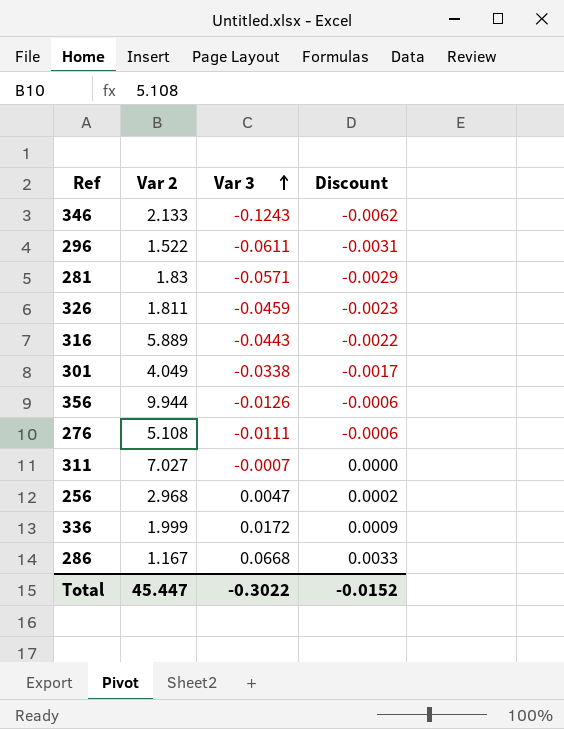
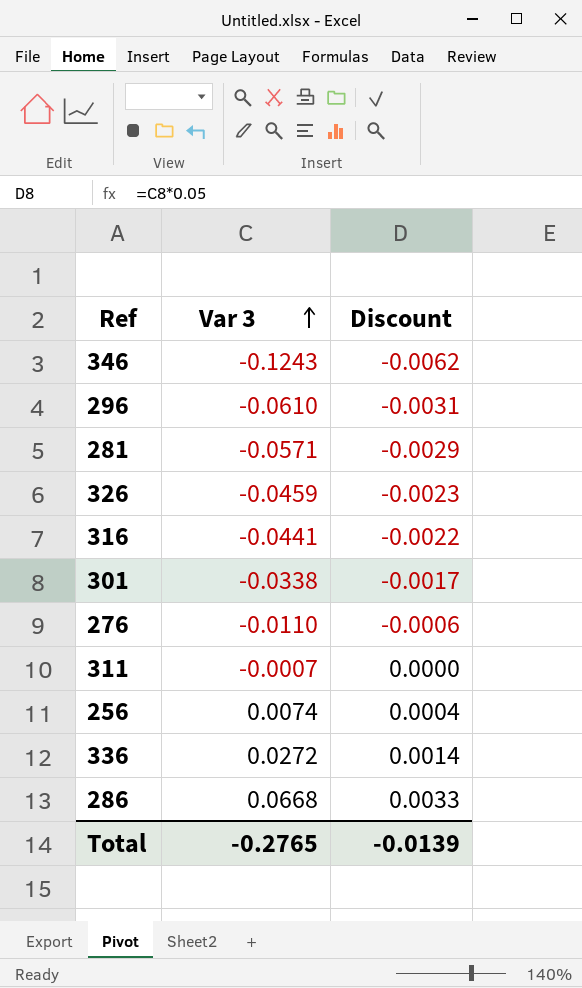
column Var 2 | position: 2 -> none
row 356: 9.944 | -0.0126 | -0.0006 -> none
296 | Var 3: -0.0611 -> -0.0610
316 | Var 3: -0.0443 -> -0.0441
276 | Var 3: -0.0111 -> -0.0110
256 | Var 3: 0.0047 -> 0.0074
256 | Discount: 0.0002 -> 0.0004
336 | Var 3: 0.0172 -> 0.0272
336 | Discount: 0.0009 -> 0.0014
Total | Var 3: -0.3022 -> -0.2765
Total | Discount: -0.0152 -> -0.0139

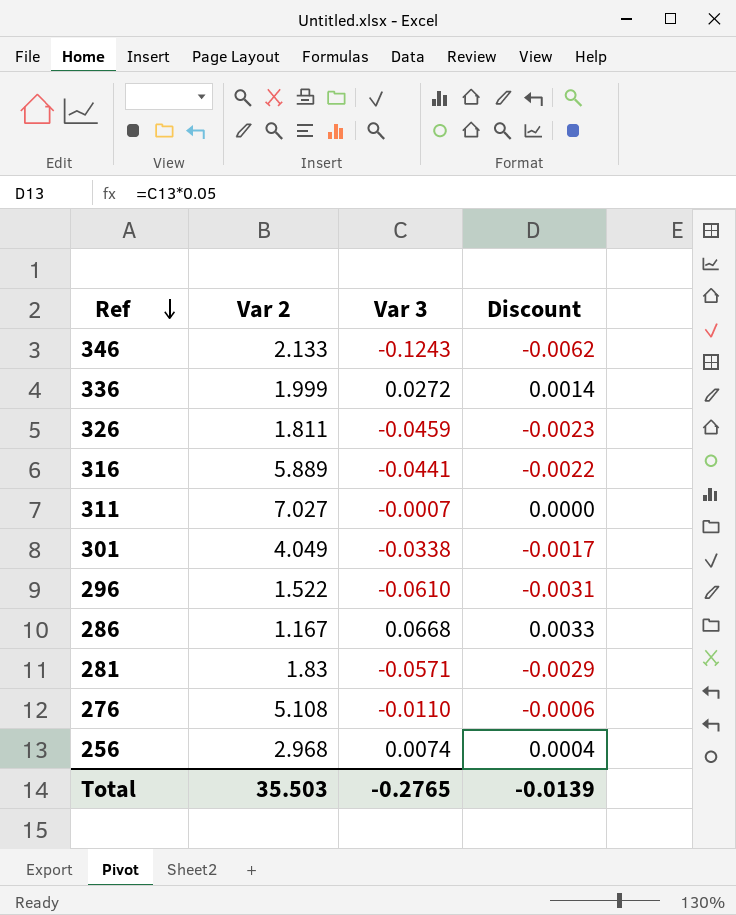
row order: Var 3 ascending -> Ref descending
column Var 2 | position: none -> 2

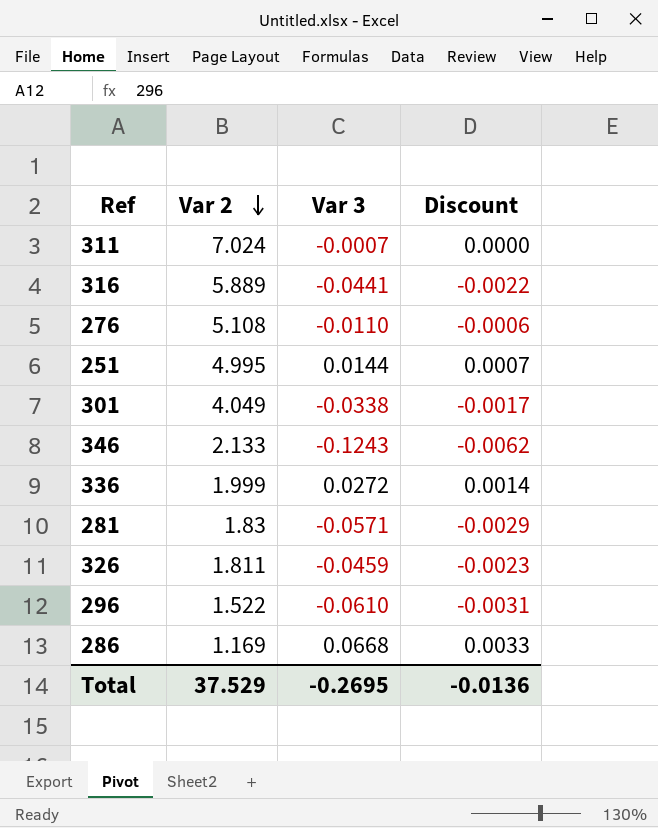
row order: Ref descending -> Var 2 descending
row 256: 2.968 | 0.0074 | 0.0004 -> none
311 | Var 2: 7.027 -> 7.024
row 251: none -> 4.995 | 0.0144 | 0.0007
286 | Var 2: 1.167 -> 1.169
Total | Var 2: 35.503 -> 37.529
Total | Var 3: -0.2765 -> -0.2695
Total | Discount: -0.0139 -> -0.0136

